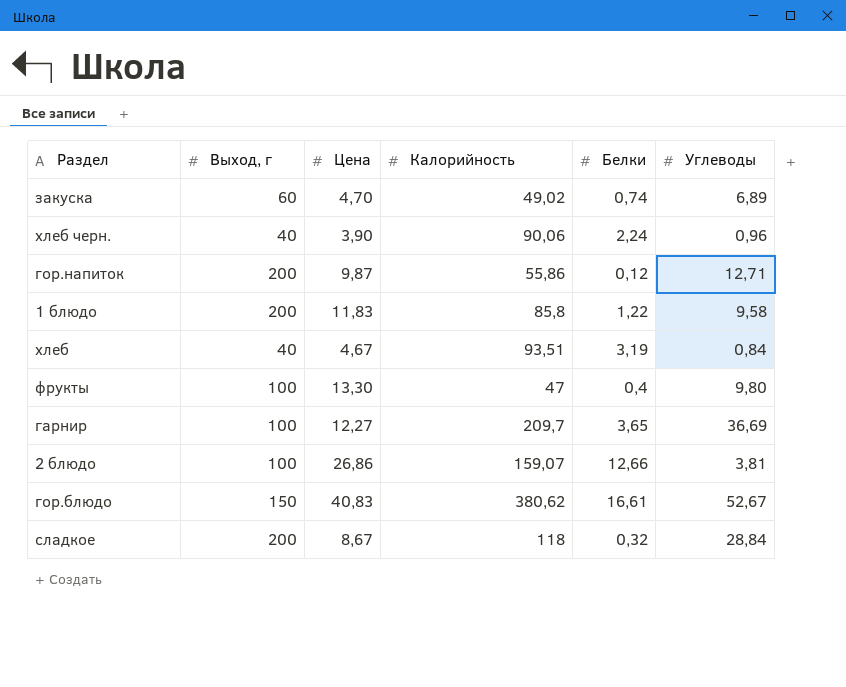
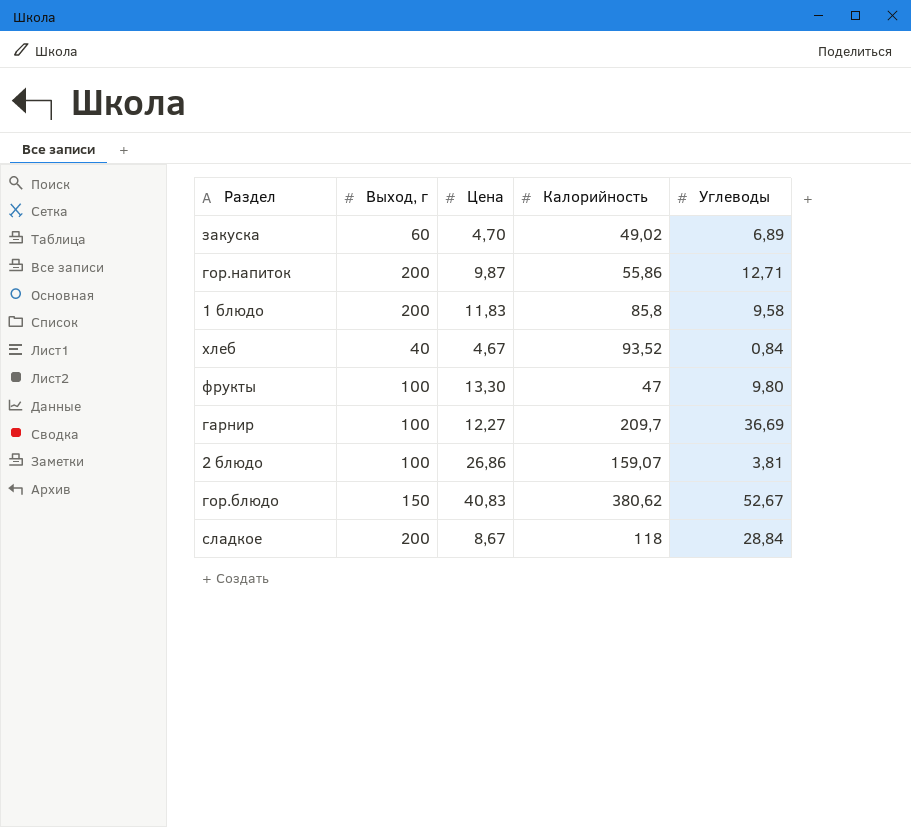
column Белки | position: 5 -> none
row хлеб черн.: 40 | 3,90 | 90,06 | 2,24 | 0,96 -> none
хлеб | Калорийность: 93,51 -> 93,52

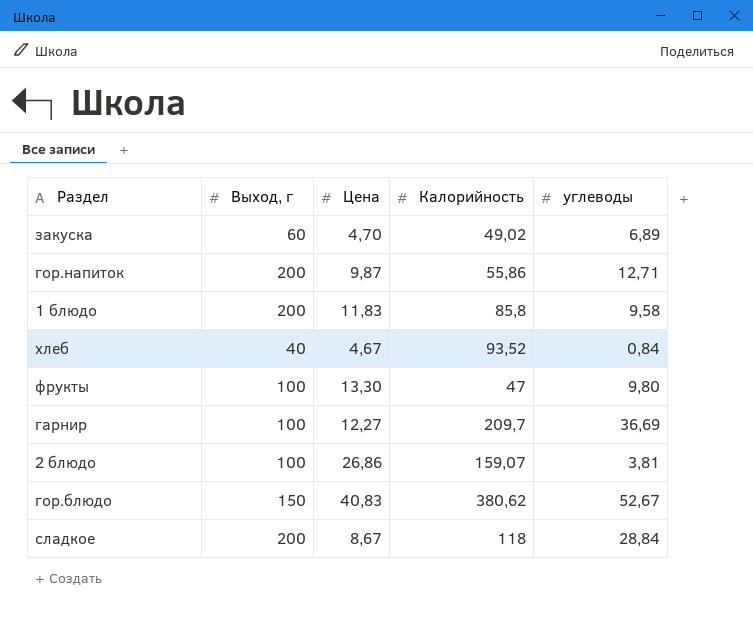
column name: Углеводы -> углеводы

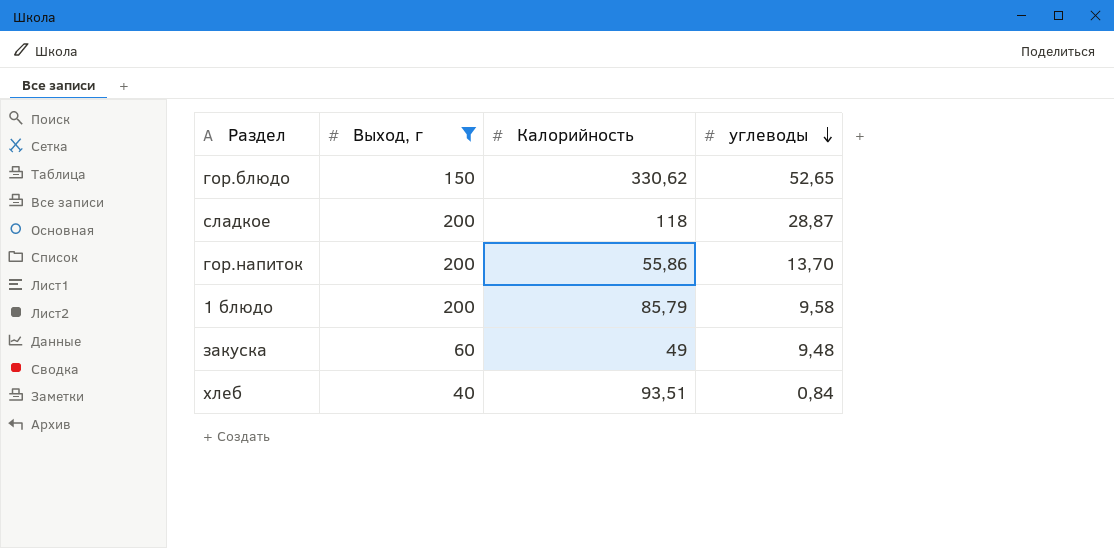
filter: none -> Выход, г != 100
row order: none -> углеводы descending
column Цена | position: 3 -> none
гор.блюдо | Калорийность: 380,62 -> 330,62
гор.блюдо | углеводы: 52,67 -> 52,65
сладкое | углеводы: 28,84 -> 28,87
гор.напиток | углеводы: 12,71 -> 13,70
1 блюдо | Калорийность: 85,8 -> 85,79
закуска | Калорийность: 49,02 -> 49
закуска | углеводы: 6,89 -> 9,48
хлеб | Калорийность: 93,52 -> 93,51

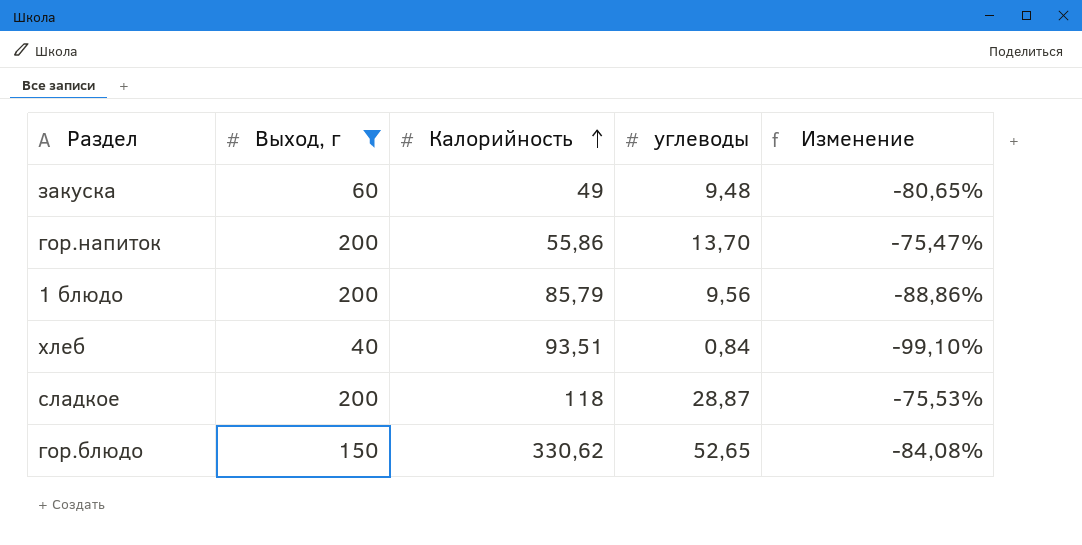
row order: углеводы descending -> Калорийность ascending
column Изменение | formula: none -> ([углеводы] - [Калорийность]) / [Калорийность]
1 блюдо | углеводы: 9,58 -> 9,56

